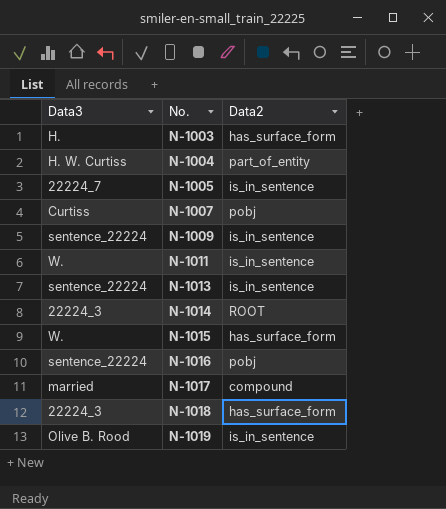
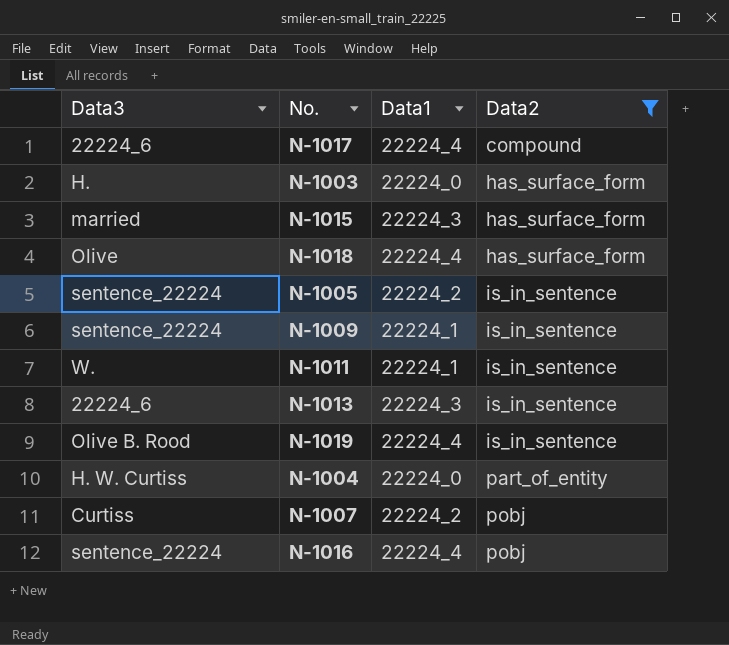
filter: none -> Data2 != ROOT
row order: No. ascending -> Data2 ascending
column Data1 | position: none -> 3
N-1017 | Data3: married -> 22224_6
N-1015 | Data3: W. -> married
N-1018 | Data3: 22224_3 -> Olive
N-1005 | Data3: 22224_7 -> sentence_22224
N-1013 | Data3: sentence_22224 -> 22224_6

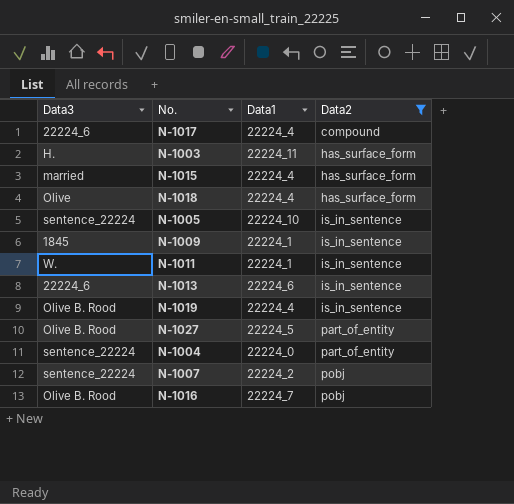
N-1003 | Data1: 22224_0 -> 22224_11
N-1015 | Data1: 22224_3 -> 22224_4
N-1005 | Data1: 22224_2 -> 22224_10
N-1009 | Data3: sentence_22224 -> 1845
N-1013 | Data1: 22224_3 -> 22224_6
row N-1027: none -> Olive B. Rood | 22224_5 | part_of_entity
N-1004 | Data3: H. W. Curtiss -> sentence_22224
N-1007 | Data3: Curtiss -> sentence_22224
N-1016 | Data3: sentence_22224 -> Olive B. Rood
N-1016 | Data1: 22224_4 -> 22224_7

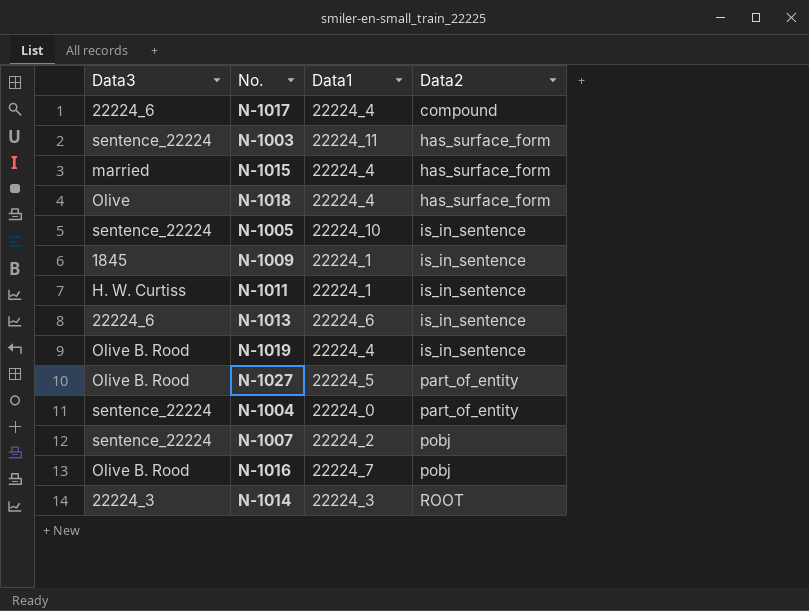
filter: Data2 != ROOT -> none
N-1003 | Data3: H. -> sentence_22224
N-1011 | Data3: W. -> H. W. Curtiss

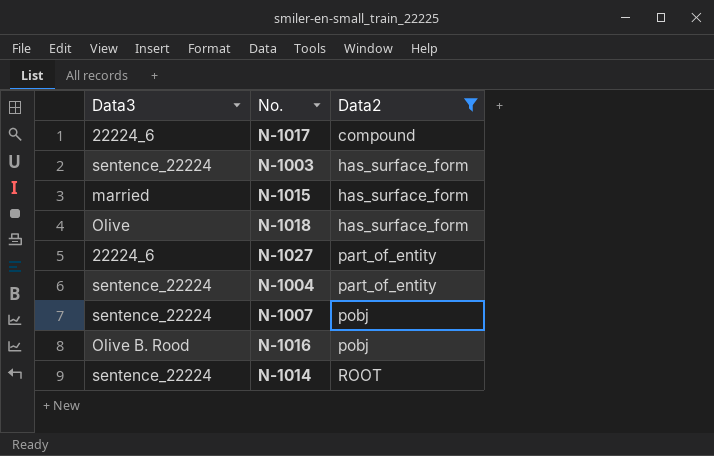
filter: none -> Data2 != is_in_sentence
column Data1 | position: 3 -> none
N-1027 | Data3: Olive B. Rood -> 22224_6
N-1014 | Data3: 22224_3 -> sentence_22224

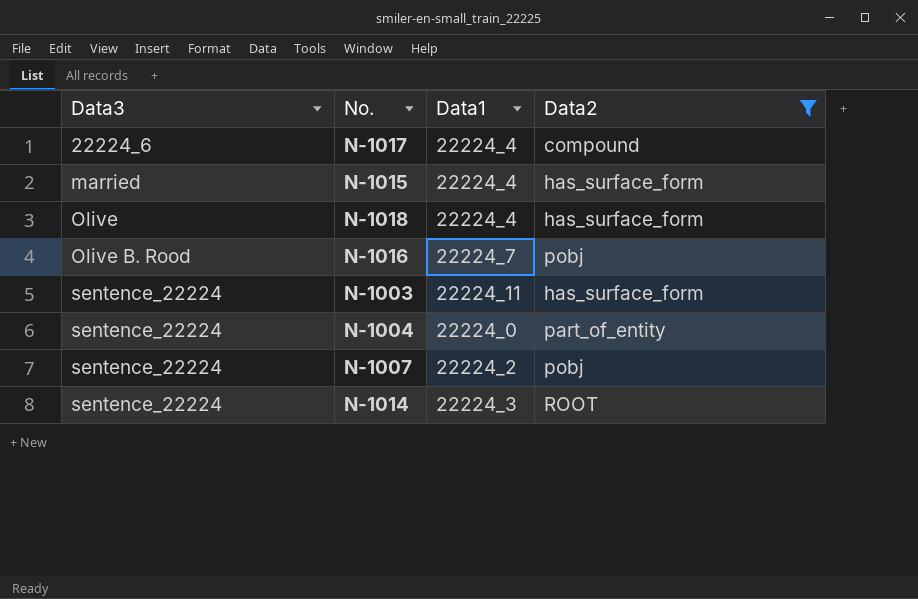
row order: Data2 ascending -> Data3 ascending
column Data1 | position: none -> 3
row N-1027: 22224_6 | part_of_entity -> none

